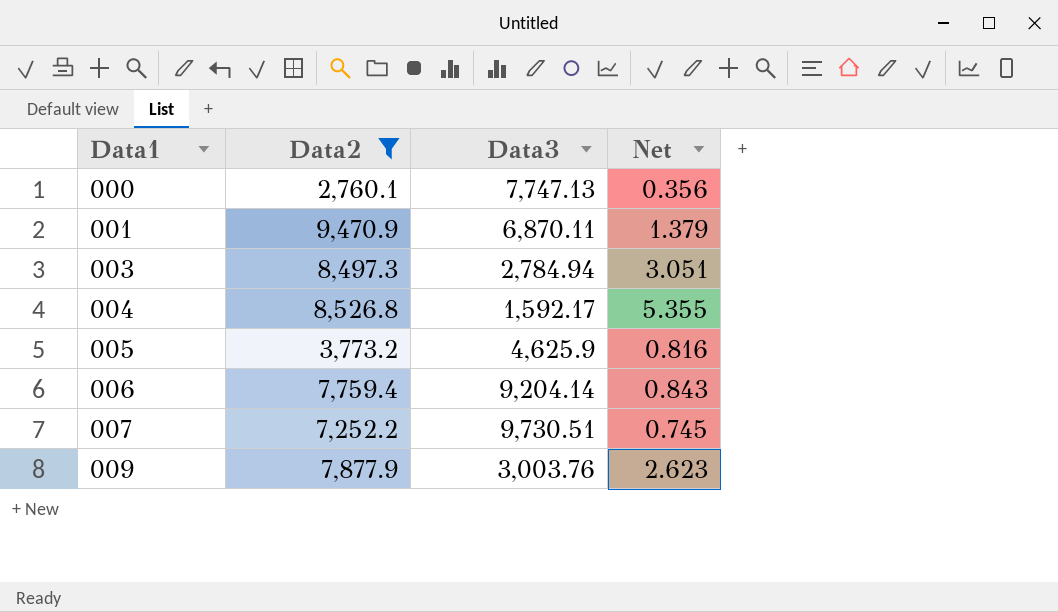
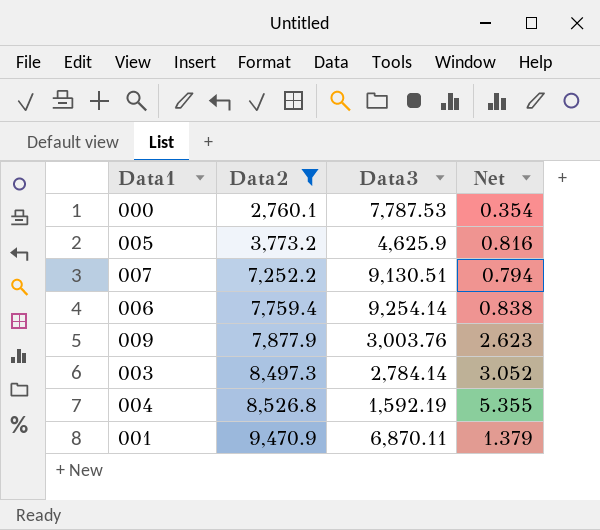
row order: Data1 ascending -> Data2 ascending
000 | Data3: 7,747.13 -> 7,787.53
000 | Net: 0.356 -> 0.354
007 | Data3: 9,730.51 -> 9,130.51
007 | Net: 0.745 -> 0.794
006 | Data3: 9,204.14 -> 9,254.14
006 | Net: 0.843 -> 0.838
003 | Data3: 2,784.94 -> 2,784.14
003 | Net: 3.051 -> 3.052
004 | Data3: 1,592.17 -> 1,592.19

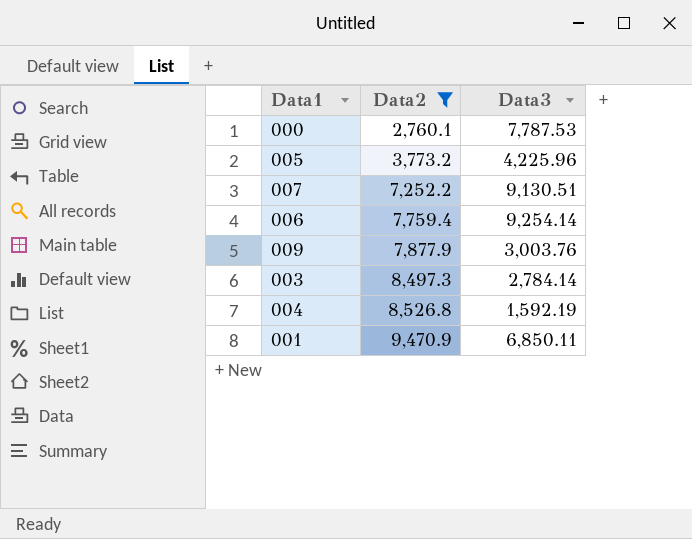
column Net | formula: [Data2] / [Data3] -> none
005 | Data3: 4,625.9 -> 4,225.96
001 | Data3: 6,870.11 -> 6,850.11

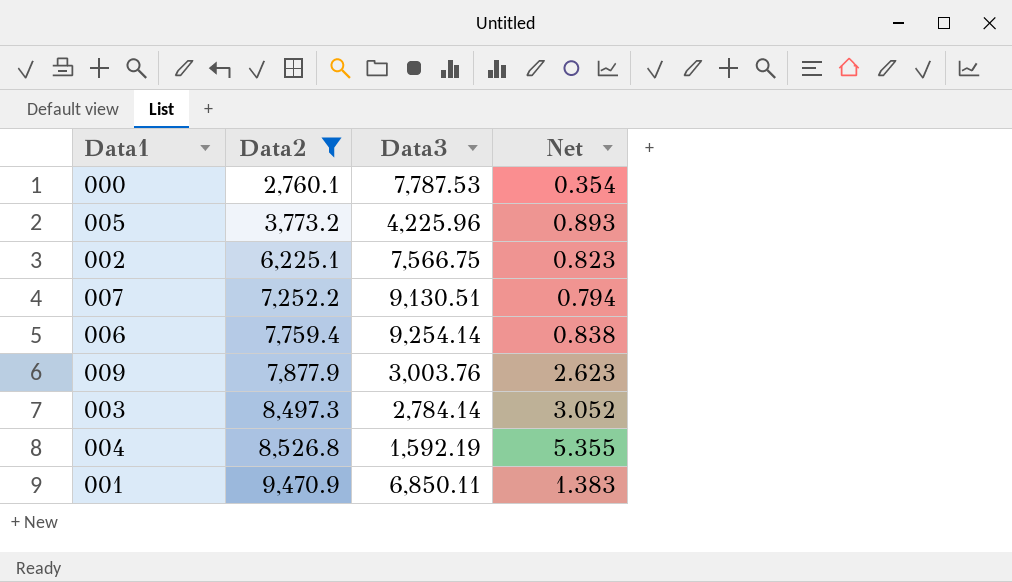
column Net | formula: none -> [Data2] / [Data3]
row 002: none -> 6,225.1 | 7,566.75 | 0.823

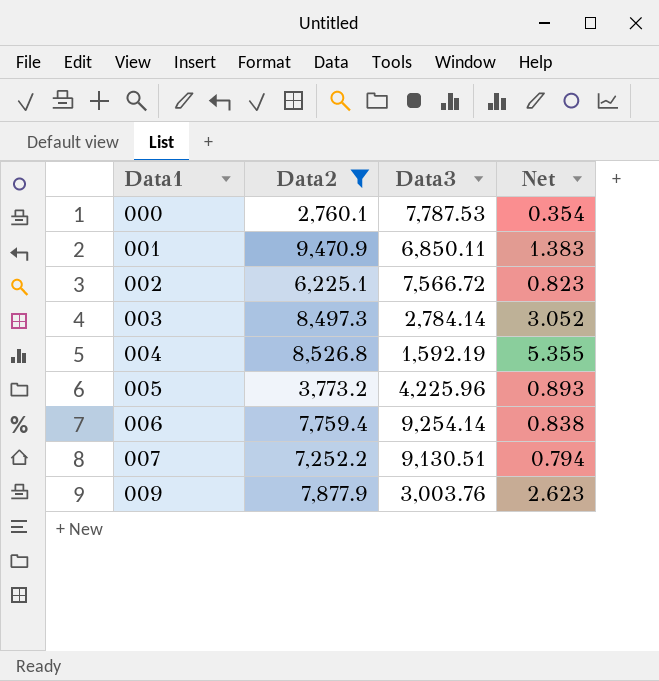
row order: Data2 ascending -> Data1 ascending
002 | Data3: 7,566.75 -> 7,566.72

